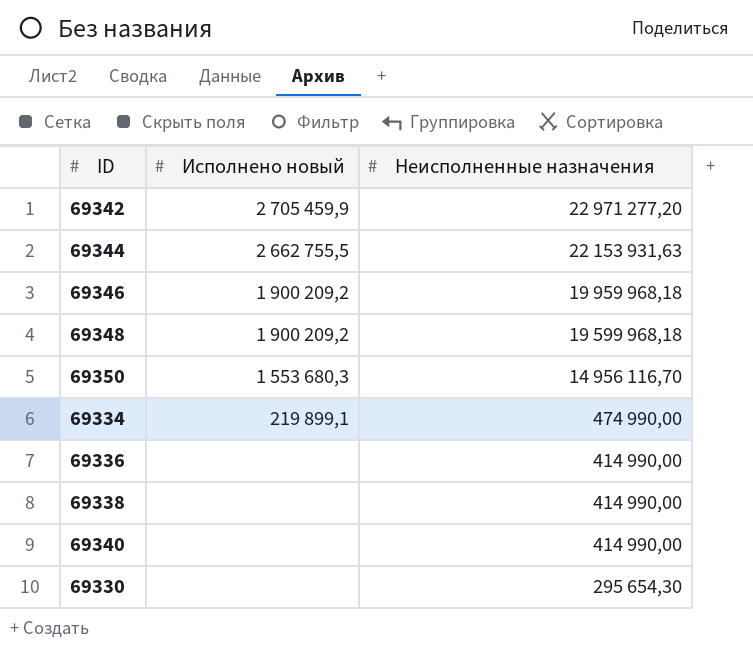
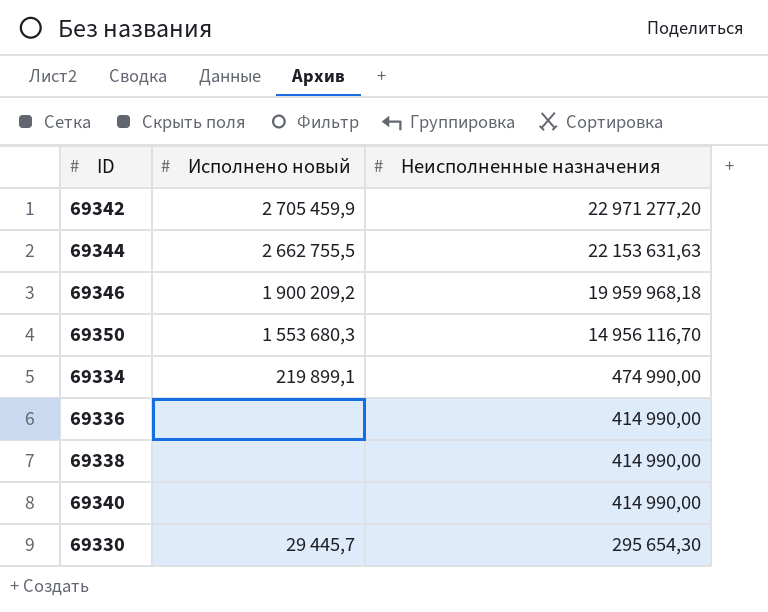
row 69348: 1 900 209,2 | 19 599 968,18 -> none
69344 | Неисполненные назначения: 22 153 931,63 -> 22 153 631,63
69330 | Исполнено новый: none -> 29 445,7

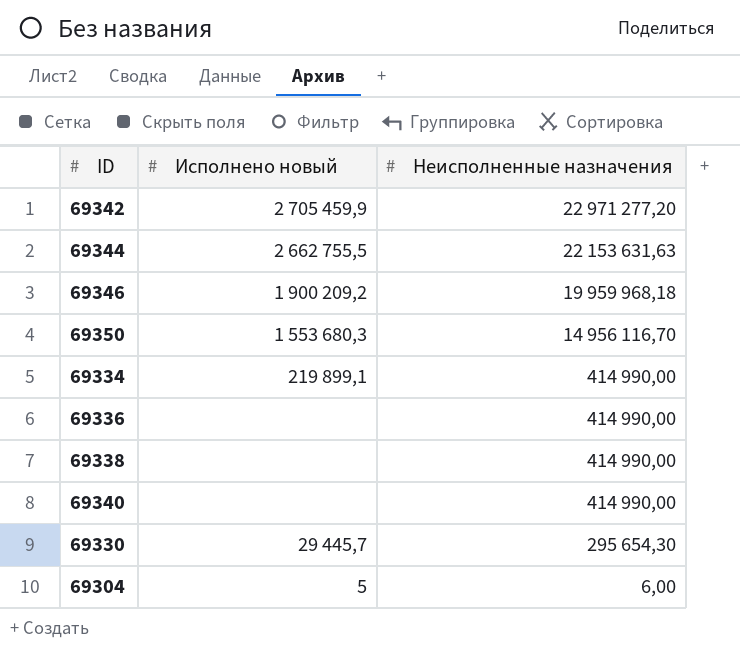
69334 | Неисполненные назначения: 474 990,00 -> 414 990,00
row 69304: none -> 5 | 6,00

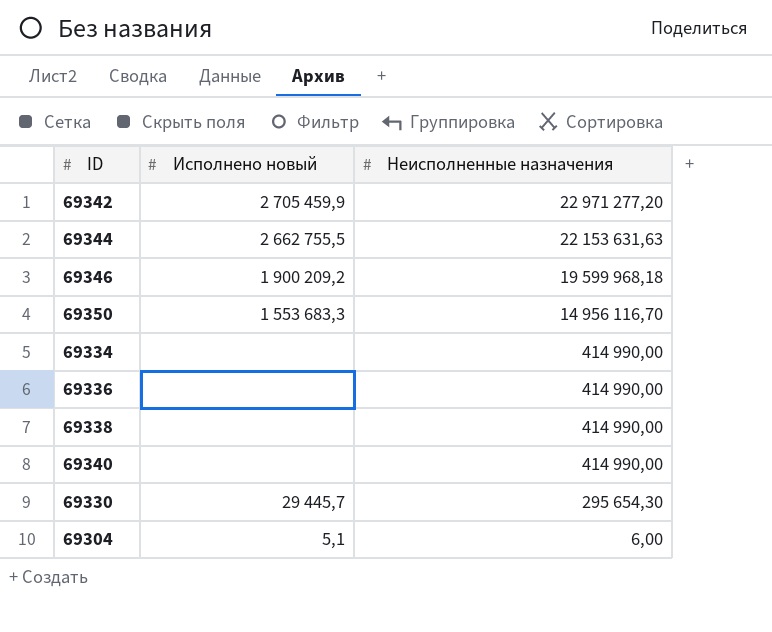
69346 | Неисполненные назначения: 19 959 968,18 -> 19 599 968,18
69350 | Исполнено новый: 1 553 680,3 -> 1 553 683,3
69334 | Исполнено новый: 219 899,1 -> none
69304 | Исполнено новый: 5 -> 5,1

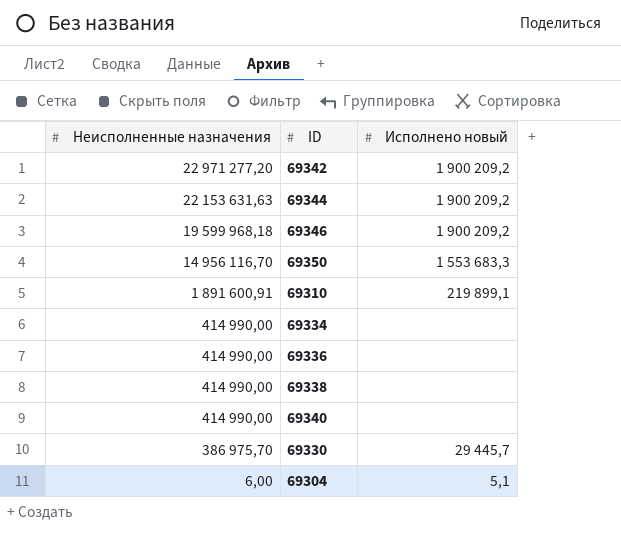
column Неисполненные назначения | position: 3 -> 1
69342 | Исполнено новый: 2 705 459,9 -> 1 900 209,2
69344 | Исполнено новый: 2 662 755,5 -> 1 900 209,2
row 69310: none -> 1 891 600,91 | 219 899,1
69330 | Неисполненные назначения: 295 654,30 -> 386 975,70

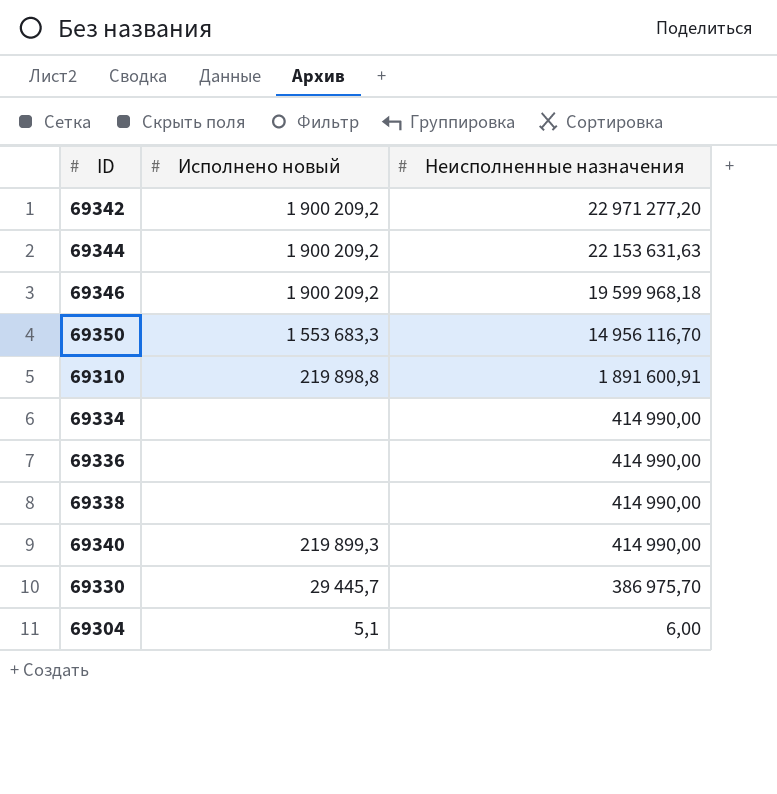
column Неисполненные назначения | position: 1 -> 3
69310 | Исполнено новый: 219 899,1 -> 219 898,8
69340 | Исполнено новый: none -> 219 899,3

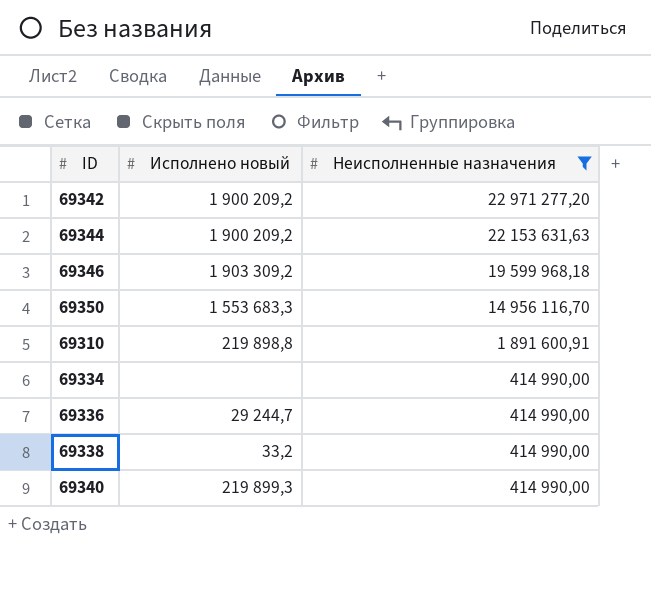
filter: none -> Неисполненные назначения >= 414 990,00
69346 | Исполнено новый: 1 900 209,2 -> 1 903 309,2
69336 | Исполнено новый: none -> 29 244,7
69338 | Исполнено новый: none -> 33,2

